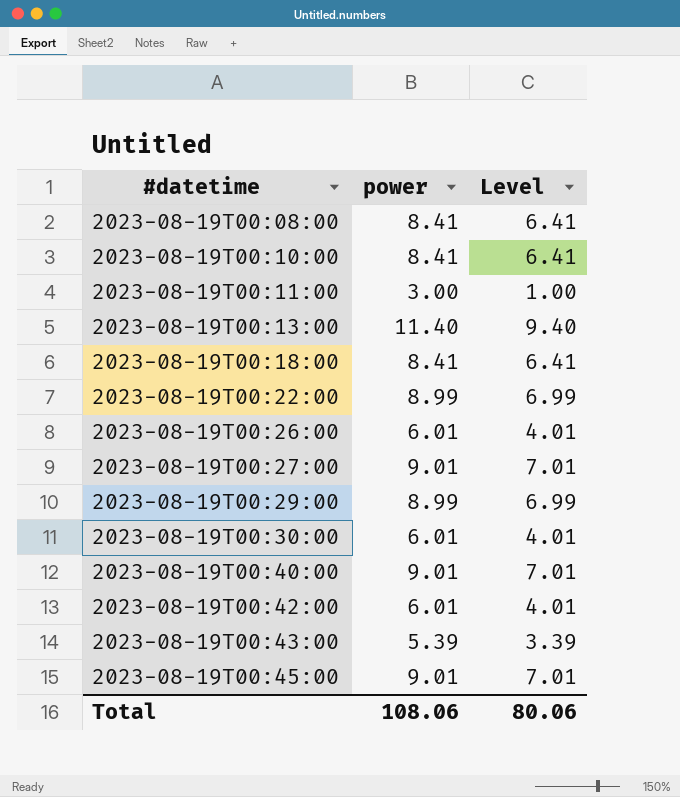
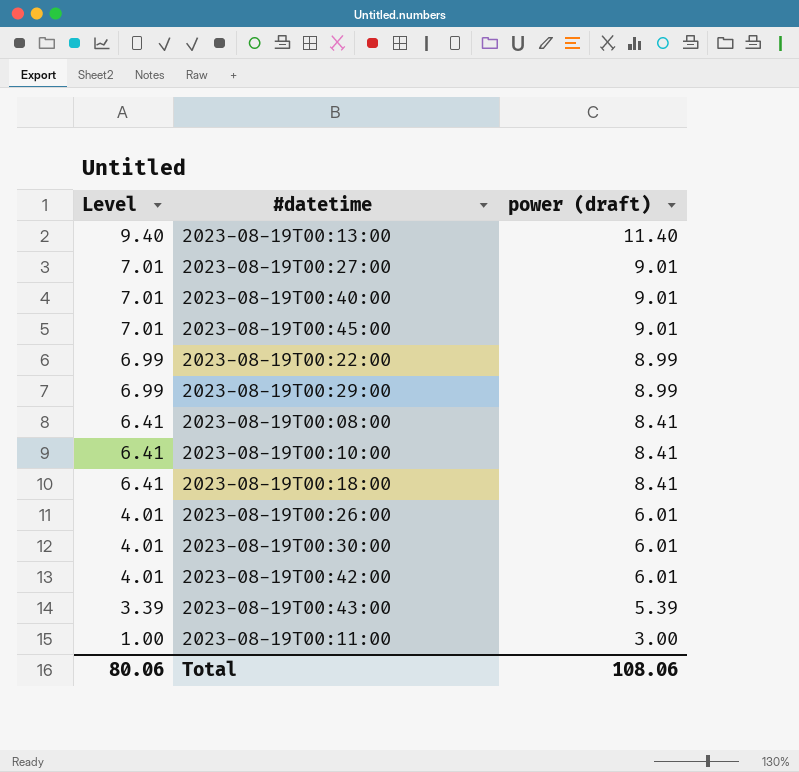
row order: #datetime ascending -> Level descending
column Level | position: 3 -> 1
column name: power -> power (draft)

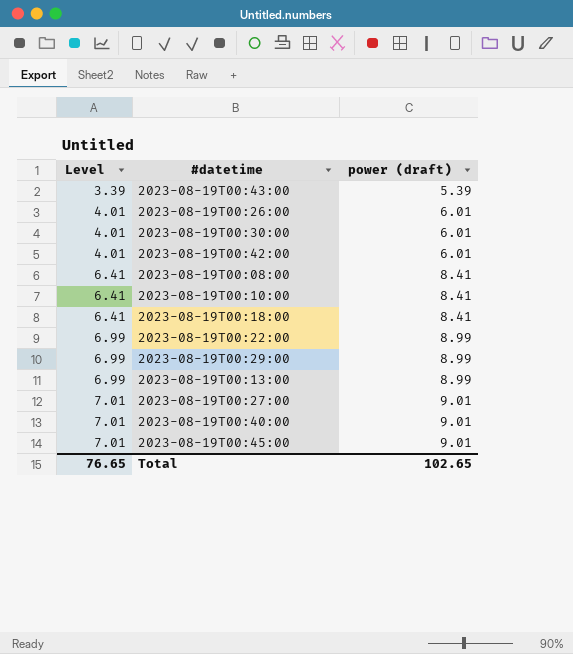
row order: Level descending -> Level ascending
row 2023-08-19T00:11:00: 1.00 | 3.00 -> none
2023-08-19T00:13:00 | Level: 9.40 -> 6.99
2023-08-19T00:13:00 | power (draft): 11.40 -> 8.99
Total | Level: 80.06 -> 76.65
Total | power (draft): 108.06 -> 102.65

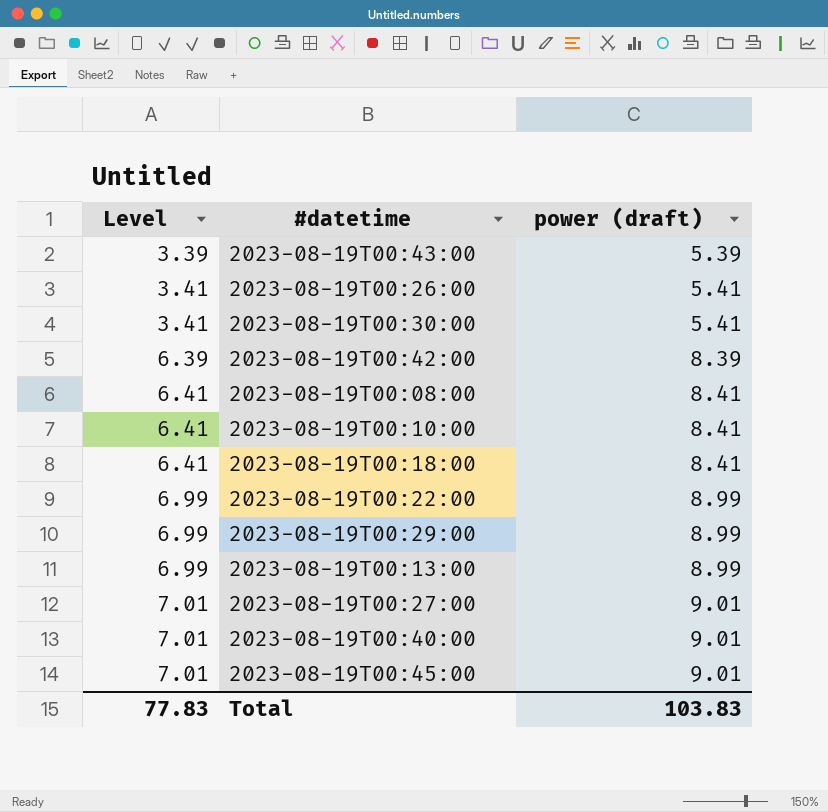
2023-08-19T00:26:00 | Level: 4.01 -> 3.41
2023-08-19T00:26:00 | power (draft): 6.01 -> 5.41
2023-08-19T00:30:00 | Level: 4.01 -> 3.41
2023-08-19T00:30:00 | power (draft): 6.01 -> 5.41
2023-08-19T00:42:00 | Level: 4.01 -> 6.39
2023-08-19T00:42:00 | power (draft): 6.01 -> 8.39
Total | Level: 76.65 -> 77.83
Total | power (draft): 102.65 -> 103.83

